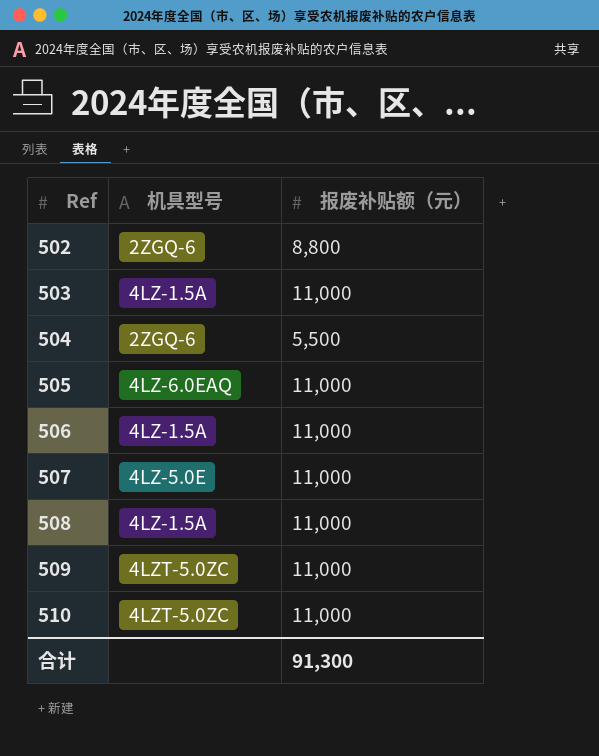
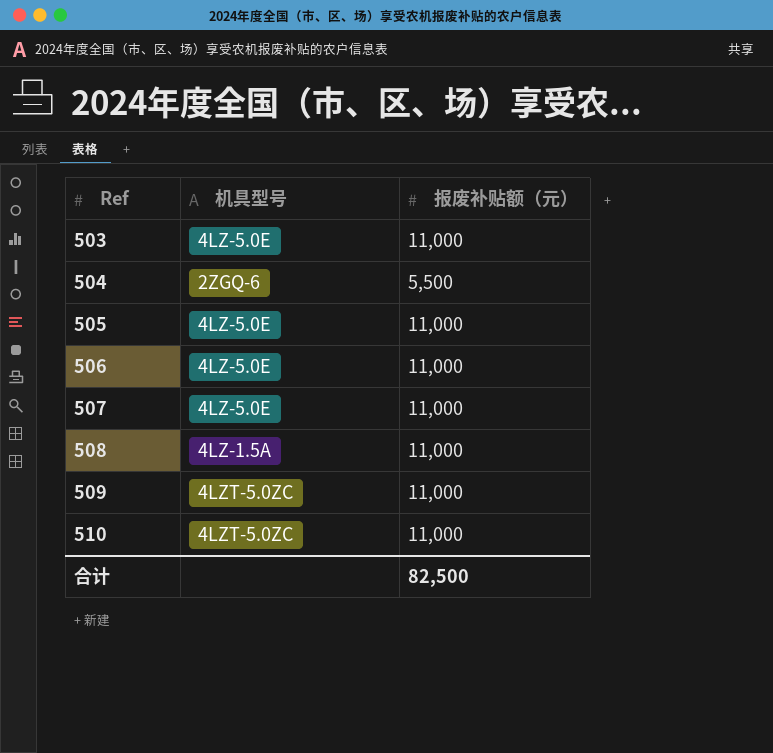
row 502: 2ZGQ-6 | 8,800 -> none
503 | 机具型号: 4LZ-1.5A -> 4LZ-5.0E
505 | 机具型号: 4LZ-6.0EAQ -> 4LZ-5.0E
506 | 机具型号: 4LZ-1.5A -> 4LZ-5.0E
合计 | 报废补贴额（元）: 91,300 -> 82,500

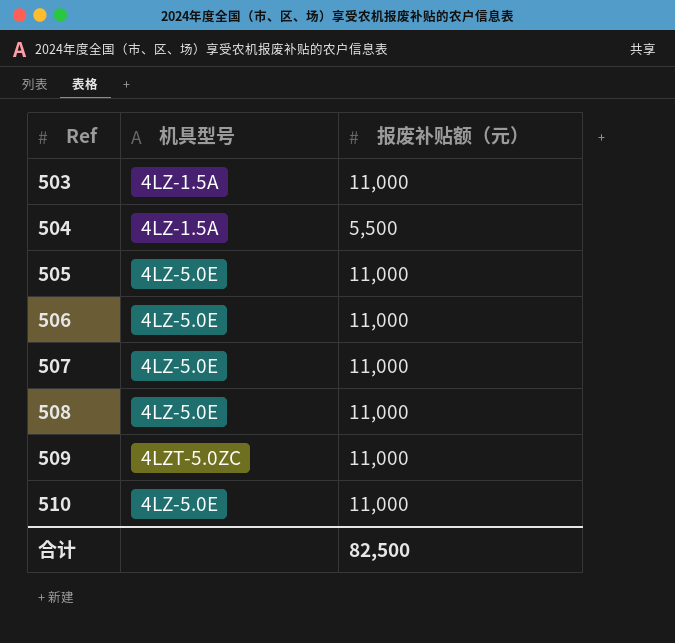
503 | 机具型号: 4LZ-5.0E -> 4LZ-1.5A
504 | 机具型号: 2ZGQ-6 -> 4LZ-1.5A
508 | 机具型号: 4LZ-1.5A -> 4LZ-5.0E
510 | 机具型号: 4LZT-5.0ZC -> 4LZ-5.0E

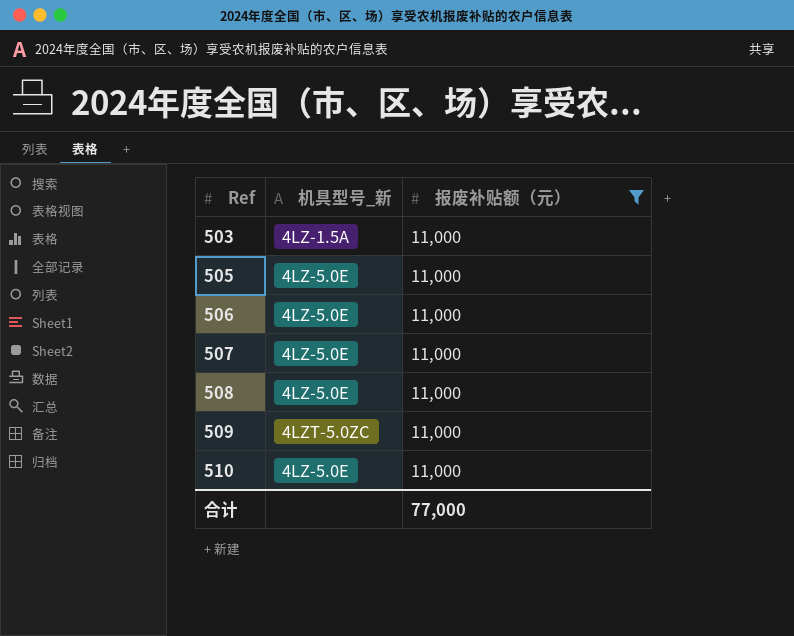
filter: none -> 报废补贴额（元） = 11,000
column name: 机具型号 -> 机具型号_新
合计 | 报废补贴额（元）: 82,500 -> 77,000

